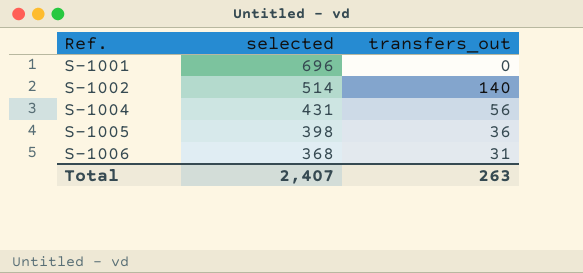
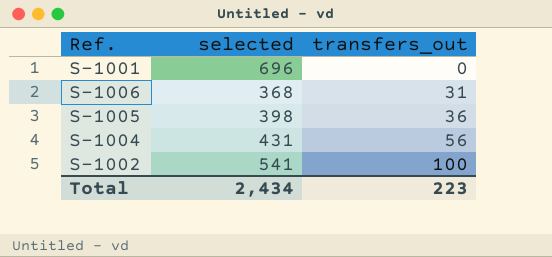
row order: Ref. ascending -> transfers_out ascending
S-1002 | selected: 514 -> 541
S-1002 | transfers_out: 140 -> 100
Total | selected: 2,407 -> 2,434
Total | transfers_out: 263 -> 223

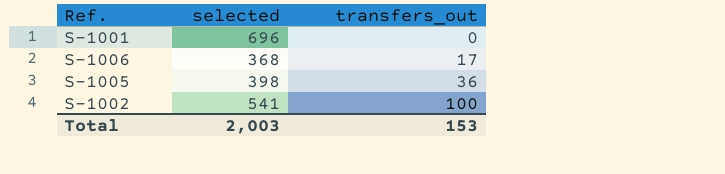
row S-1004: 431 | 56 -> none
S-1006 | transfers_out: 31 -> 17
Total | selected: 2,434 -> 2,003
Total | transfers_out: 223 -> 153

